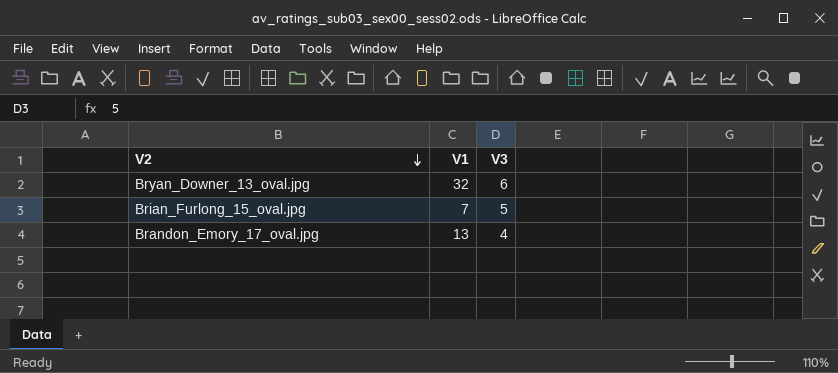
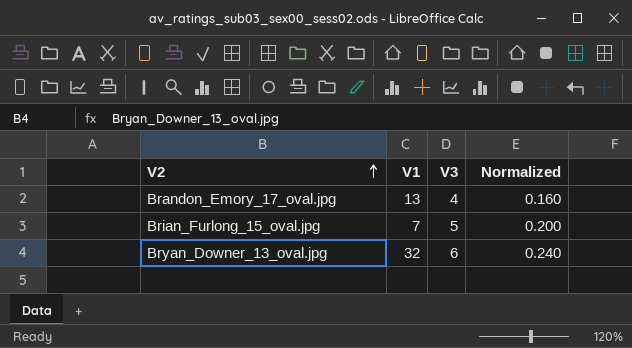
row order: V2 descending -> V2 ascending
column Normalized | formula: none -> [V3] * 0.04

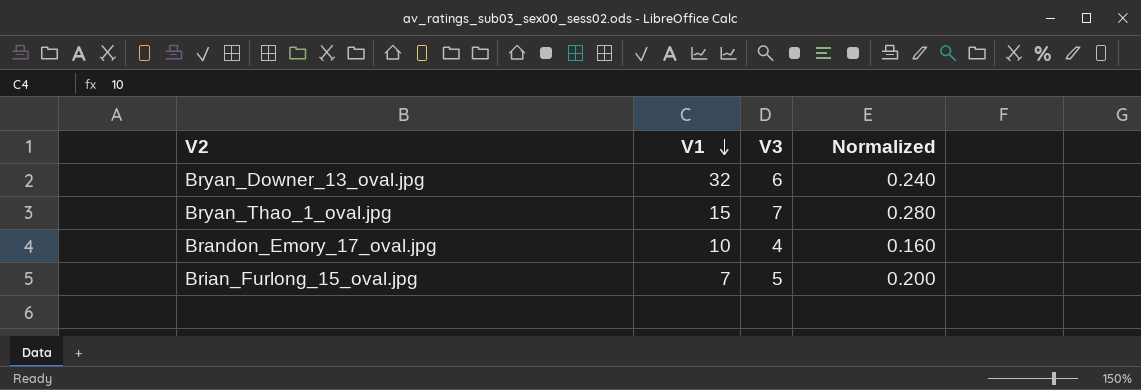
row order: V2 ascending -> V1 descending
row Bryan_Thao_1_oval.jpg: none -> 15 | 7 | 0.280
Brandon_Emory_17_oval.jpg | V1: 13 -> 10

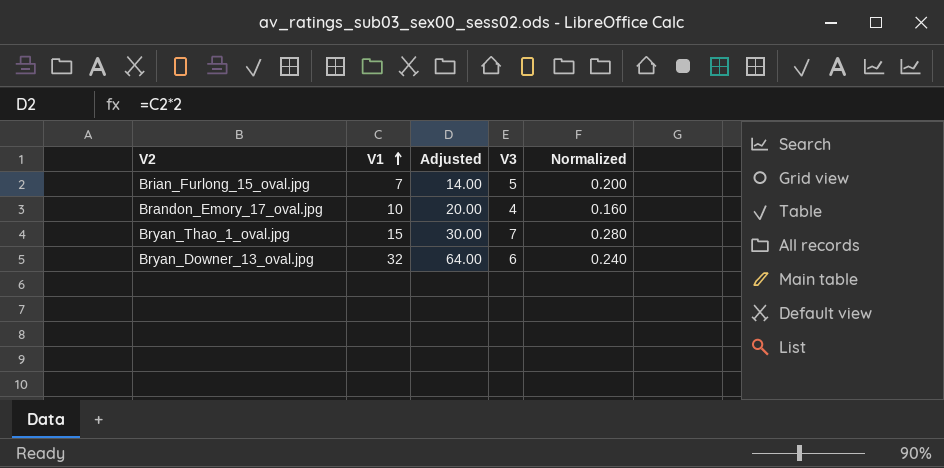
row order: V1 descending -> V1 ascending
column Adjusted | formula: none -> [V1] * 2

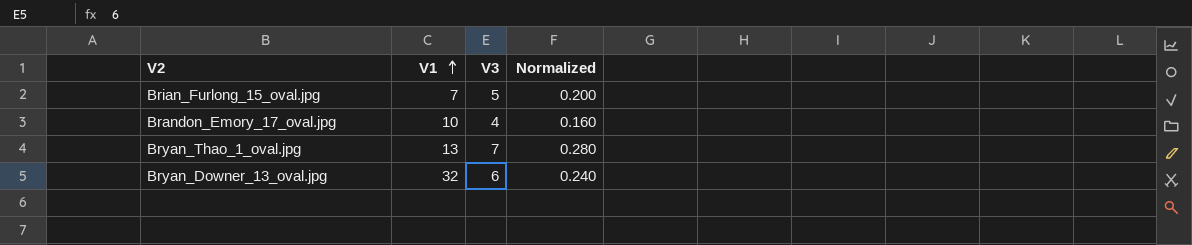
column Adjusted | formula: [V1] * 2 -> none
Bryan_Thao_1_oval.jpg | V1: 15 -> 13

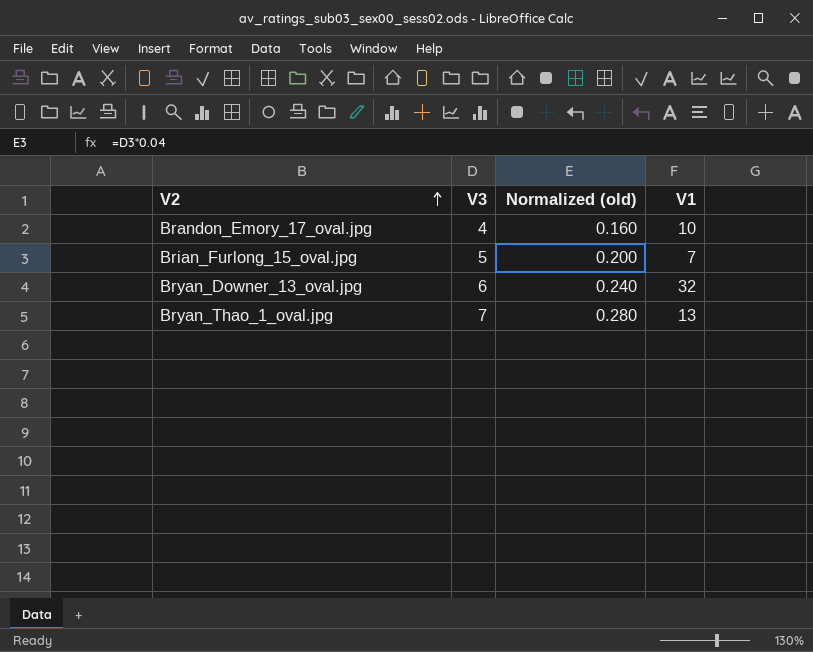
row order: V1 ascending -> V2 ascending
column name: Normalized -> Normalized (old)
column V1 | position: 2 -> 4

